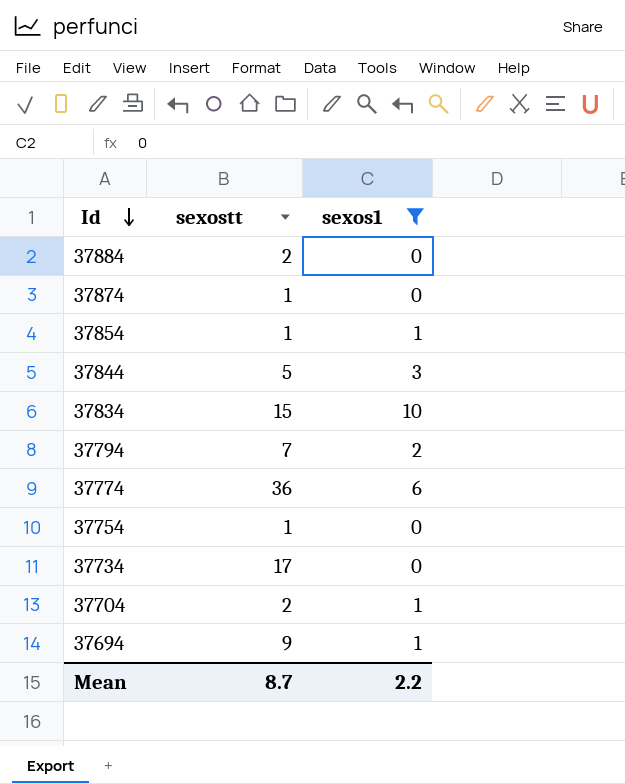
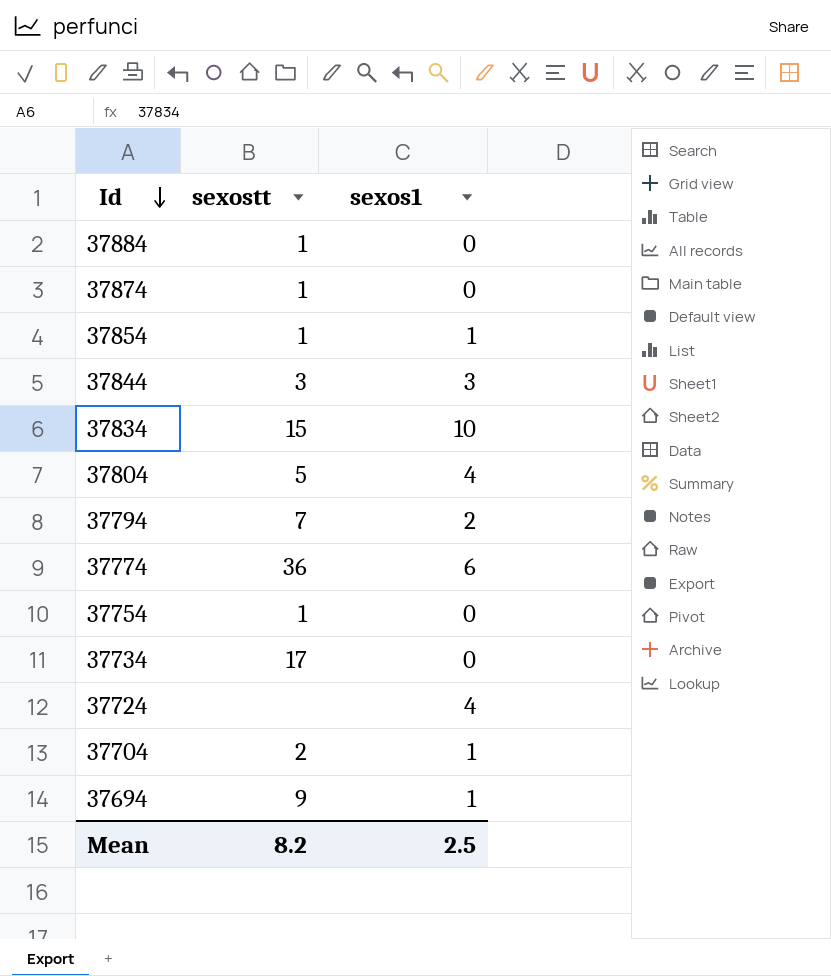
filter: sexos1 != 4 -> none
37884 | sexostt: 2 -> 1
37844 | sexostt: 5 -> 3
Mean | sexostt: 8.7 -> 8.2
Mean | sexos1: 2.2 -> 2.5

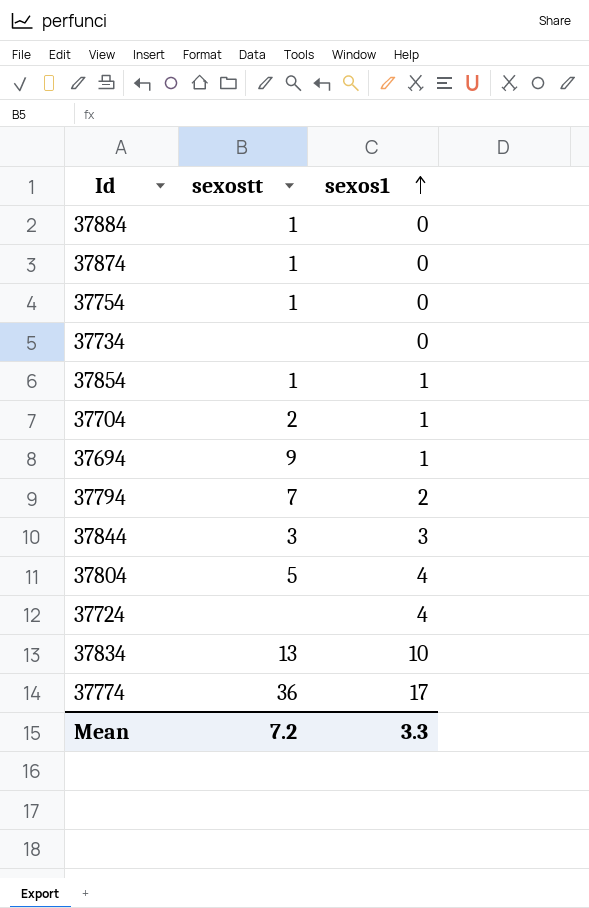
row order: Id descending -> sexos1 ascending
37734 | sexostt: 17 -> none
37834 | sexostt: 15 -> 13
37774 | sexos1: 6 -> 17
Mean | sexostt: 8.2 -> 7.2
Mean | sexos1: 2.5 -> 3.3

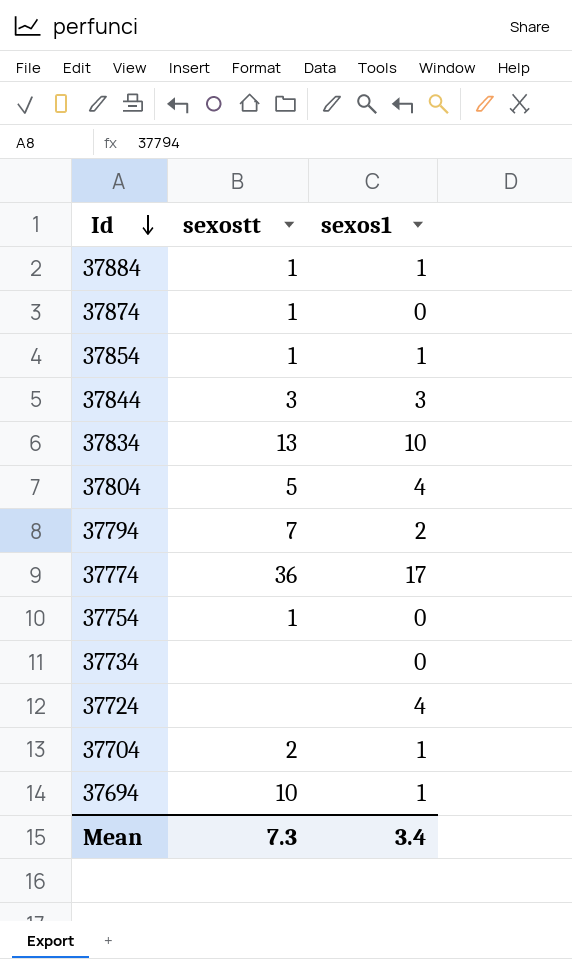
row order: sexos1 ascending -> Id descending
37884 | sexos1: 0 -> 1
37694 | sexostt: 9 -> 10
Mean | sexostt: 7.2 -> 7.3
Mean | sexos1: 3.3 -> 3.4

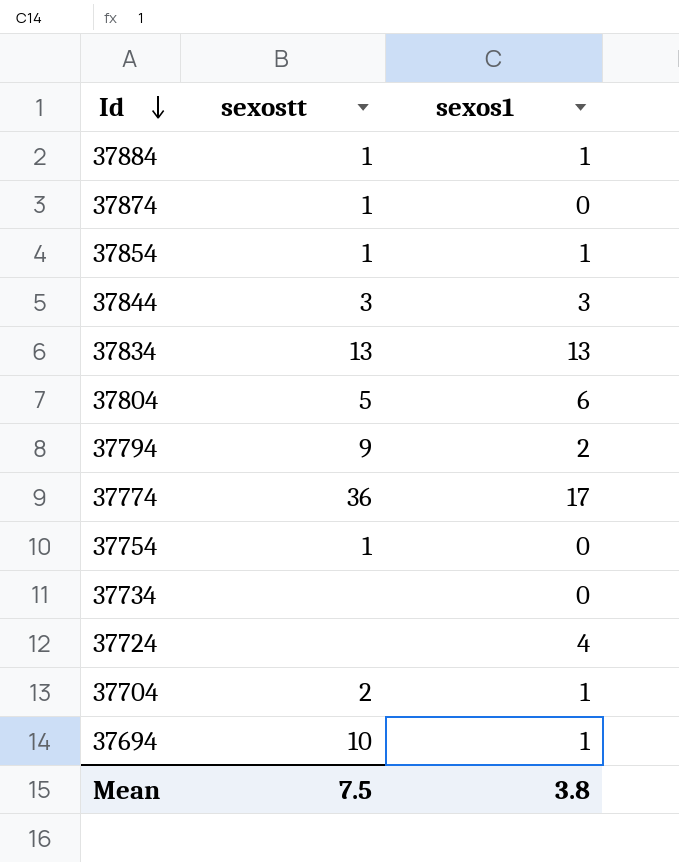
37834 | sexos1: 10 -> 13
37804 | sexos1: 4 -> 6
37794 | sexostt: 7 -> 9
Mean | sexostt: 7.3 -> 7.5
Mean | sexos1: 3.4 -> 3.8

